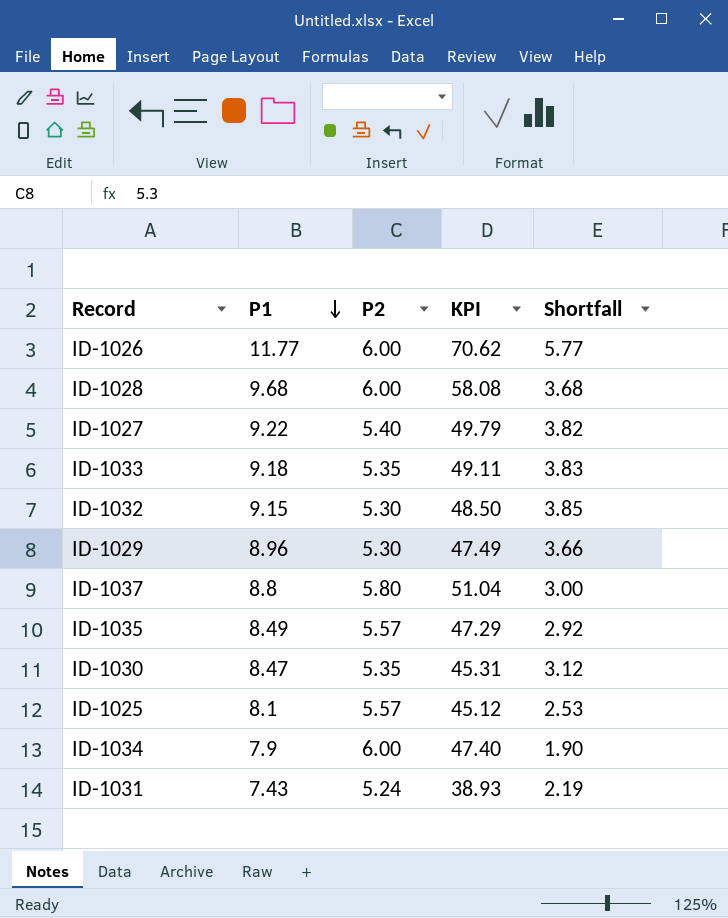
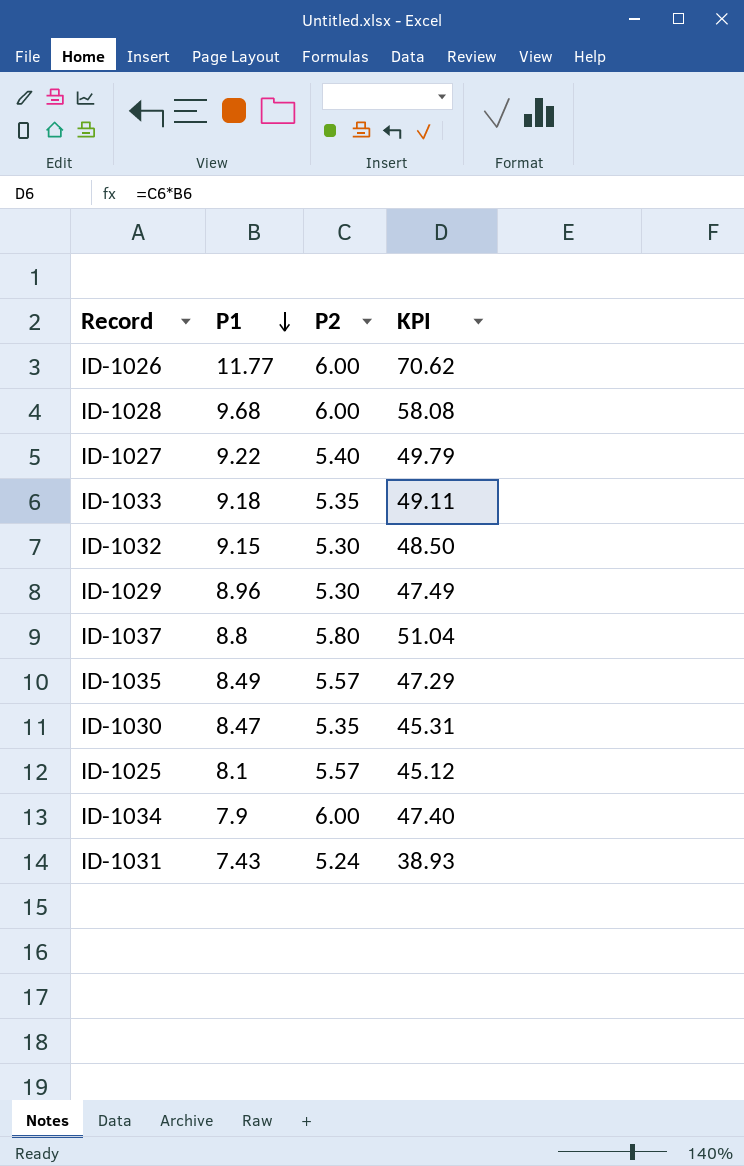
column Shortfall | formula: [P1] - [P2] -> none

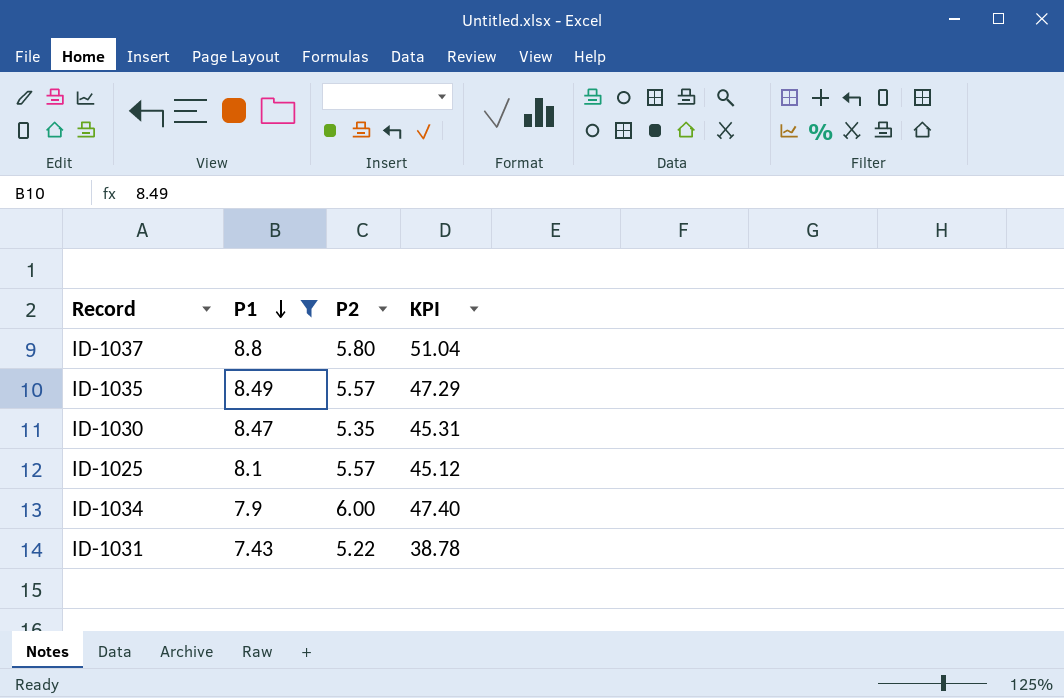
filter: none -> P1 <= 8.8
ID-1031 | P2: 5.24 -> 5.22
ID-1031 | KPI: 38.93 -> 38.78

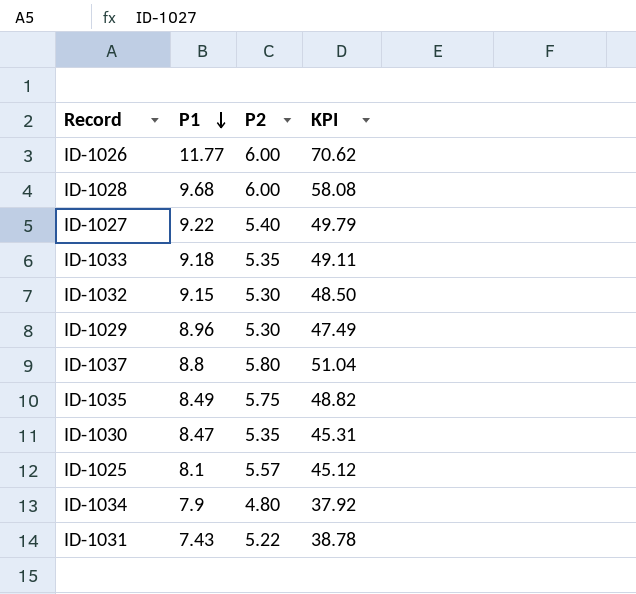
filter: P1 <= 8.8 -> none
ID-1035 | P2: 5.57 -> 5.75
ID-1035 | KPI: 47.29 -> 48.82
ID-1034 | P2: 6.00 -> 4.80
ID-1034 | KPI: 47.40 -> 37.92

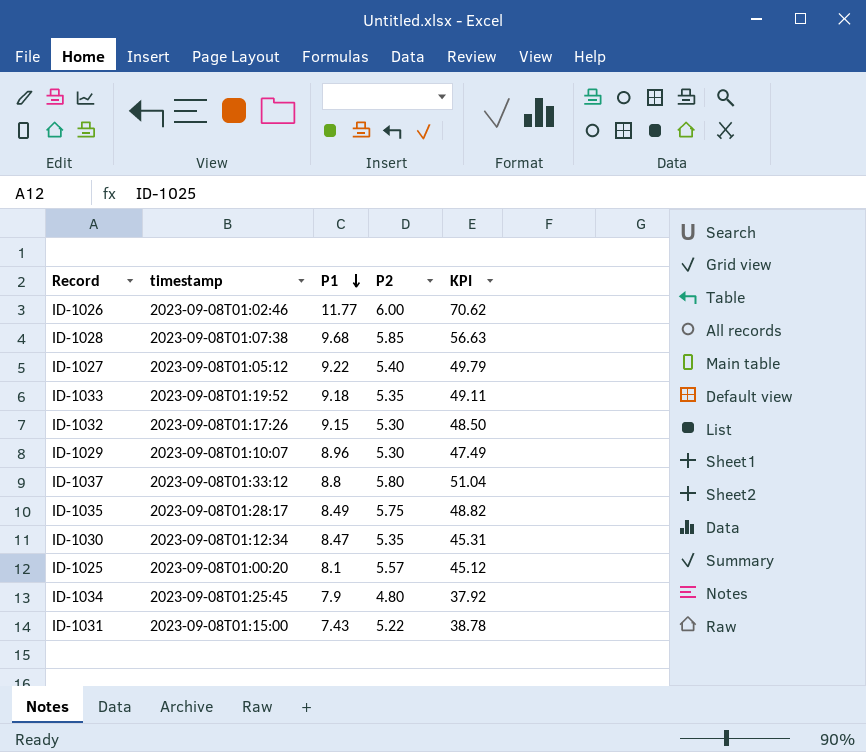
column timestamp | position: none -> 2
ID-1028 | P2: 6.00 -> 5.85
ID-1028 | KPI: 58.08 -> 56.63

